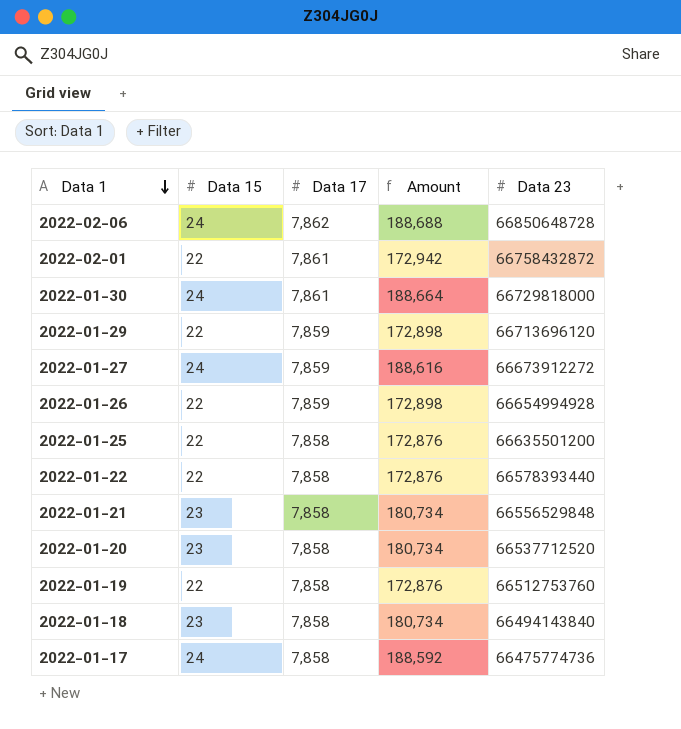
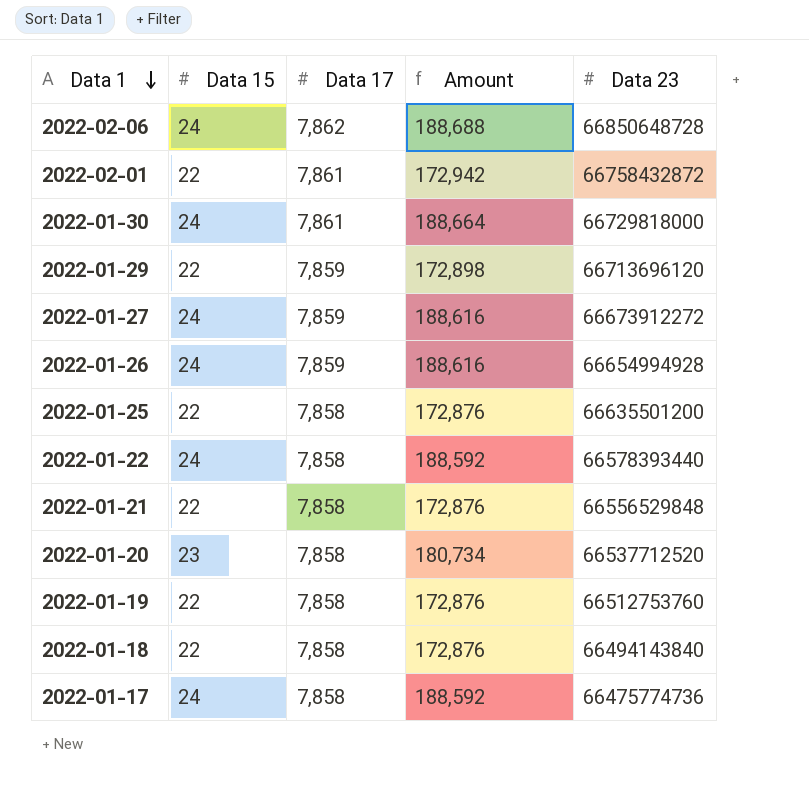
2022-01-26 | Data 15: 22 -> 24
2022-01-26 | Amount: 172,898 -> 188,616
2022-01-22 | Data 15: 22 -> 24
2022-01-22 | Amount: 172,876 -> 188,592
2022-01-21 | Data 15: 23 -> 22
2022-01-21 | Amount: 180,734 -> 172,876
2022-01-18 | Data 15: 23 -> 22
2022-01-18 | Amount: 180,734 -> 172,876

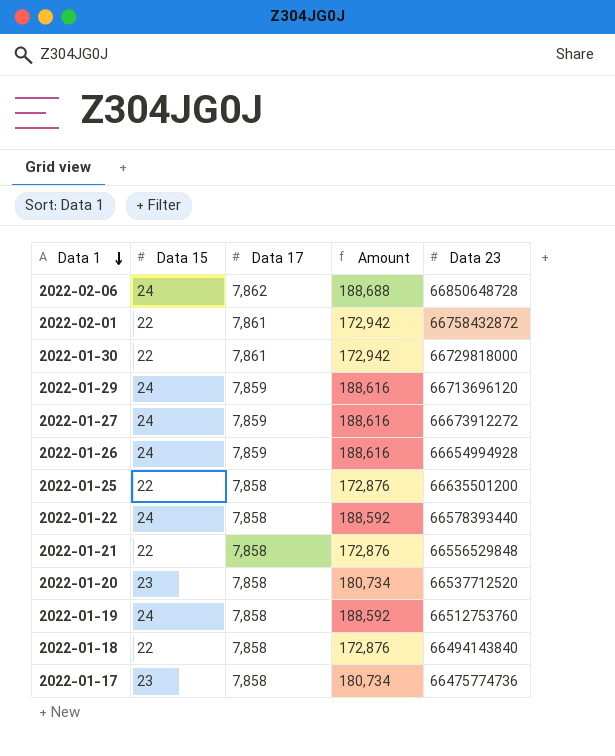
2022-01-30 | Data 15: 24 -> 22
2022-01-30 | Amount: 188,664 -> 172,942
2022-01-29 | Data 15: 22 -> 24
2022-01-29 | Amount: 172,898 -> 188,616
2022-01-19 | Data 15: 22 -> 24
2022-01-19 | Amount: 172,876 -> 188,592
2022-01-17 | Data 15: 24 -> 23
2022-01-17 | Amount: 188,592 -> 180,734

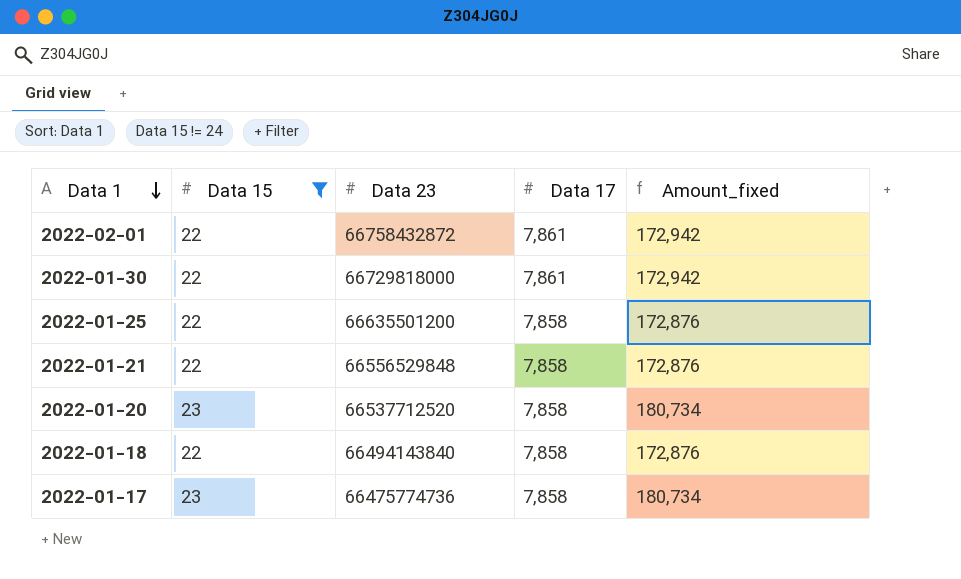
filter: none -> Data 15 != 24
column Data 23 | position: 5 -> 3
column name: Amount -> Amount_fixed

